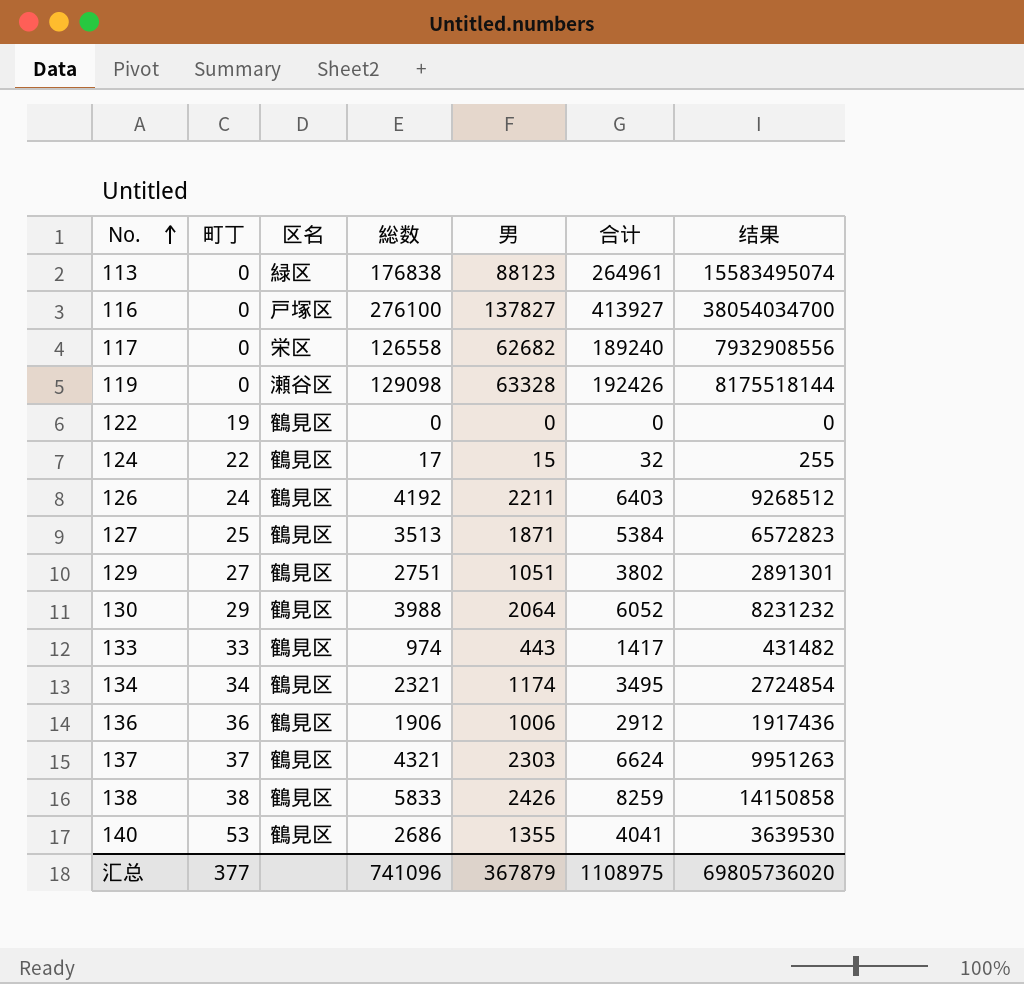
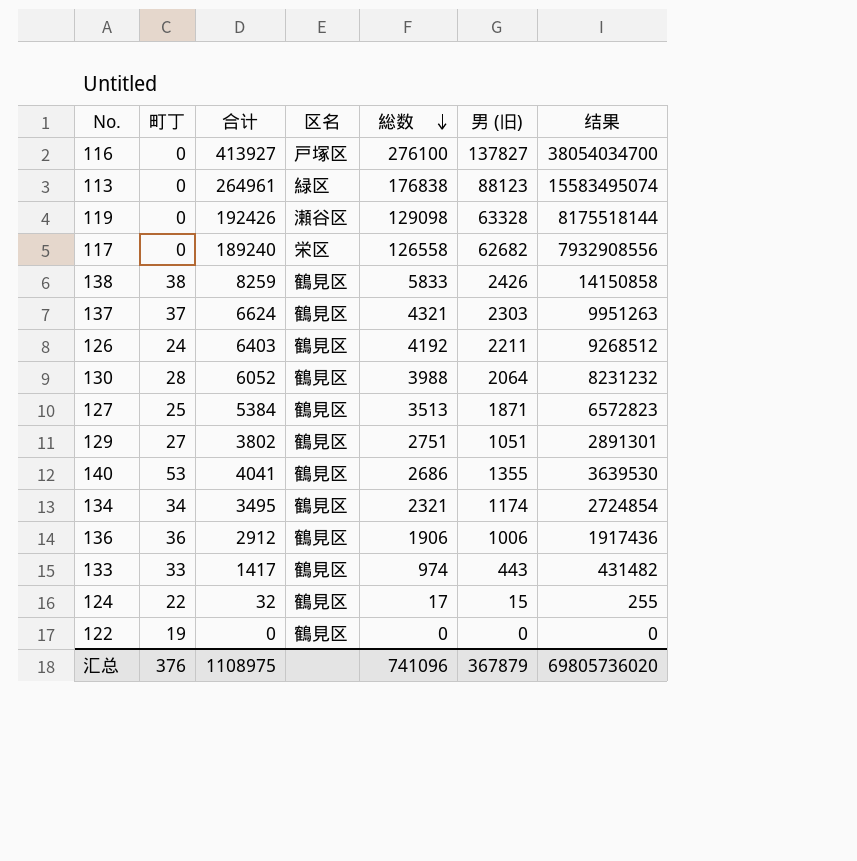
row order: No. ascending -> 総数 descending
column 合计 | position: 6 -> 3
column name: 男 -> 男 (旧)
130 | 町丁: 29 -> 28
汇总 | 町丁: 377 -> 376

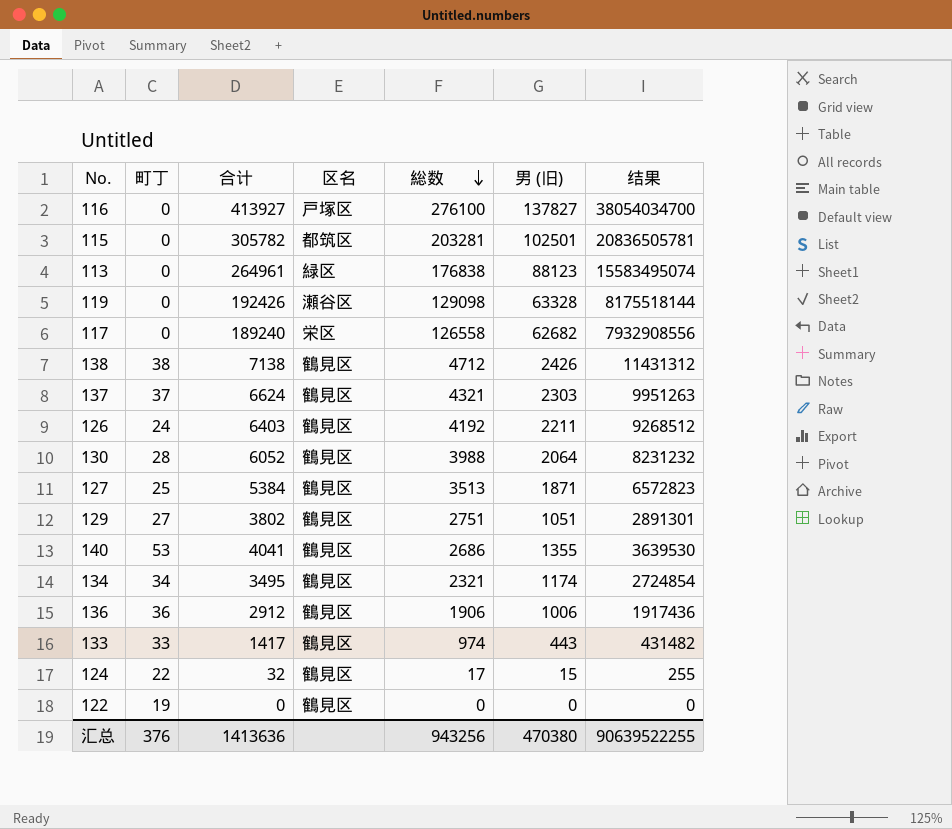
row 115: none -> 0 | 305782 | 都筑区 | 203281 | 102501 | 20836505781
138 | 合计: 8259 -> 7138
138 | 総数: 5833 -> 4712
138 | 结果: 14150858 -> 11431312
汇总 | 合计: 1108975 -> 1413636
汇总 | 総数: 741096 -> 943256
汇总 | 男 (旧): 367879 -> 470380
汇总 | 结果: 69805736020 -> 90639522255

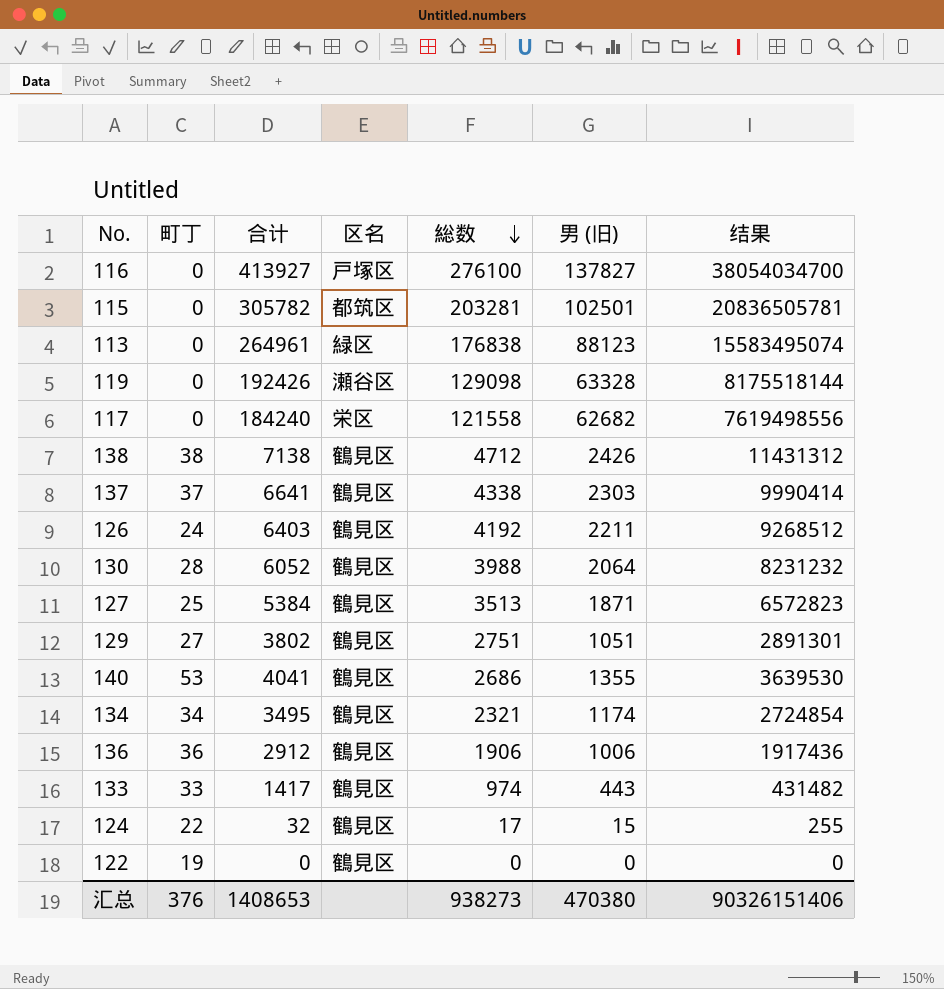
117 | 合计: 189240 -> 184240
117 | 総数: 126558 -> 121558
117 | 结果: 7932908556 -> 7619498556
137 | 合计: 6624 -> 6641
137 | 総数: 4321 -> 4338
137 | 结果: 9951263 -> 9990414
汇总 | 合计: 1413636 -> 1408653
汇总 | 総数: 943256 -> 938273
汇总 | 结果: 90639522255 -> 90326151406

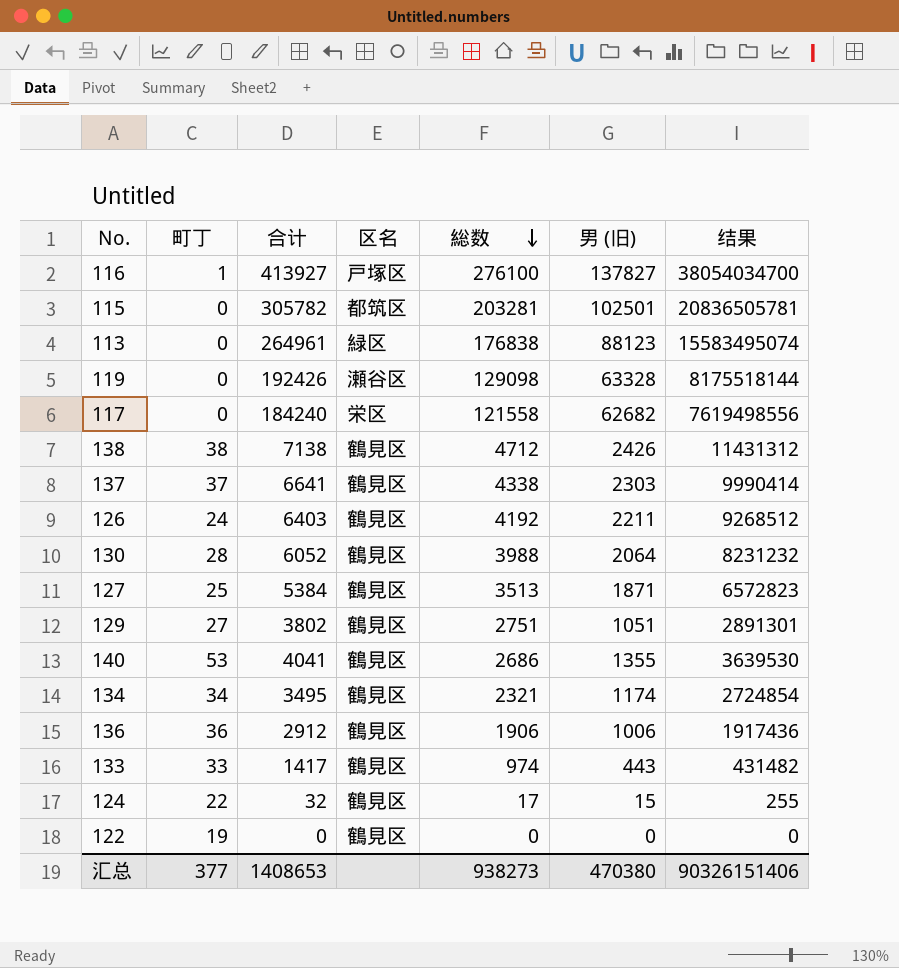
116 | 町丁: 0 -> 1
汇总 | 町丁: 376 -> 377

